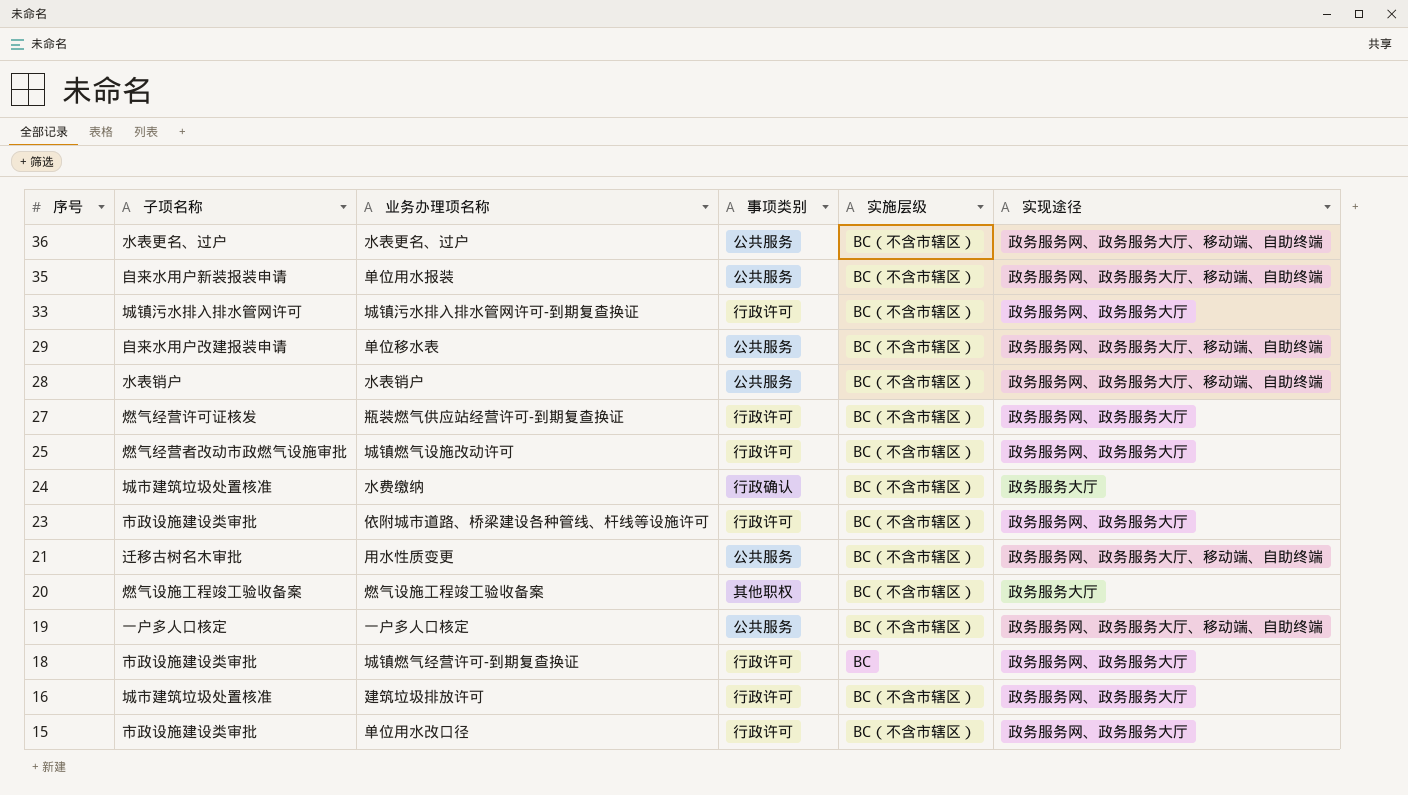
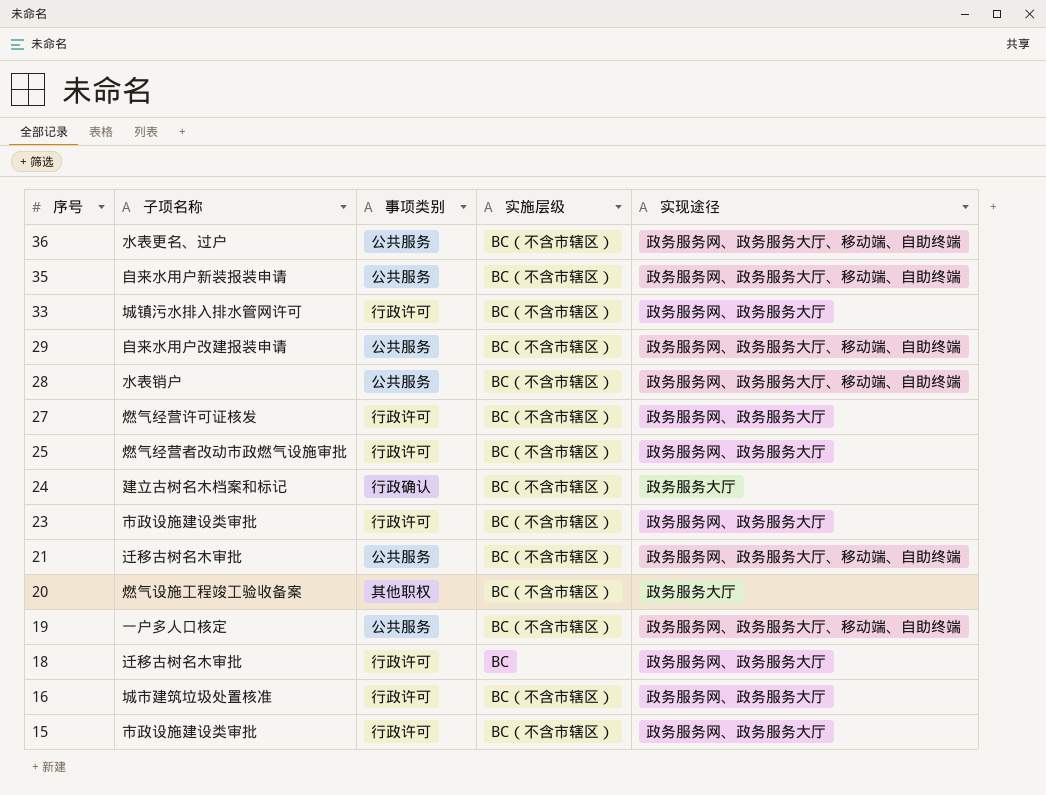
column 业务办理项名称 | position: 3 -> none
24 | 子项名称: 城市建筑垃圾处置核准 -> 建立古树名木档案和标记
18 | 子项名称: 市政设施建设类审批 -> 迁移古树名木审批

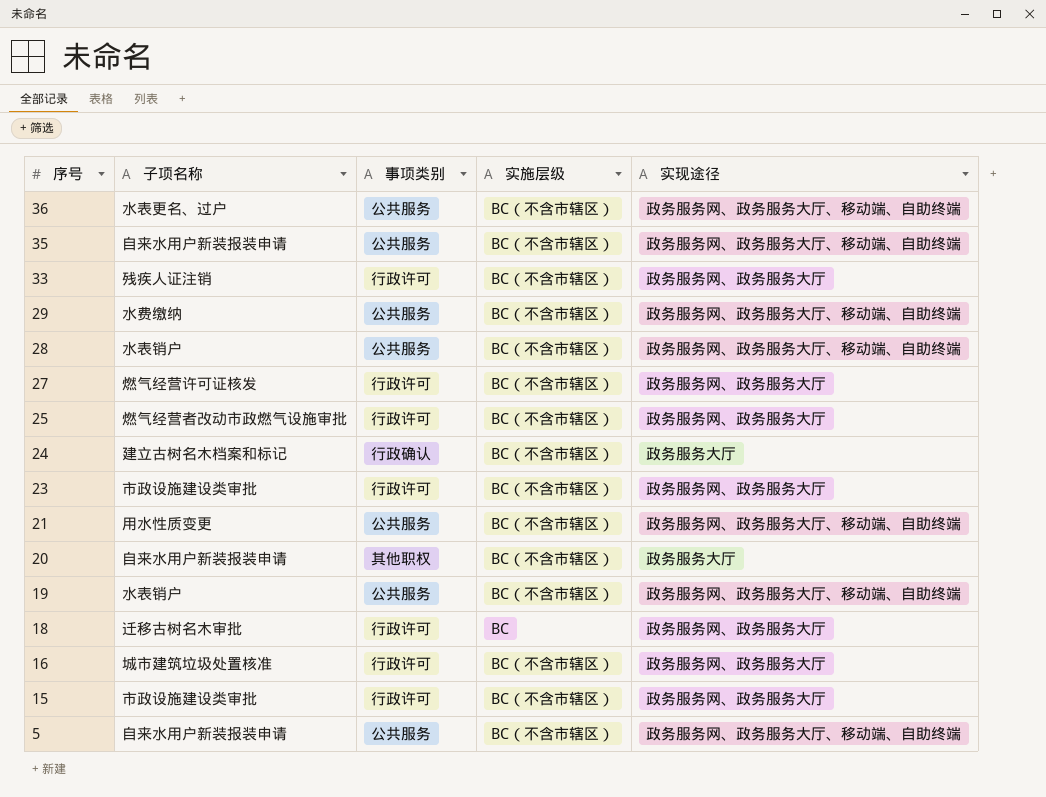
33 | 子项名称: 城镇污水排入排水管网许可 -> 残疾人证注销
29 | 子项名称: 自来水用户改建报装申请 -> 水费缴纳
21 | 子项名称: 迁移古树名木审批 -> 用水性质变更
20 | 子项名称: 燃气设施工程竣工验收备案 -> 自来水用户新装报装申请
19 | 子项名称: 一户多人口核定 -> 水表销户
row 5: none -> 自来水用户新装报装申请 | 公共服务 | BC（不含市辖区） | 政务服务网、政务服务大厅、移动端、自助终端

